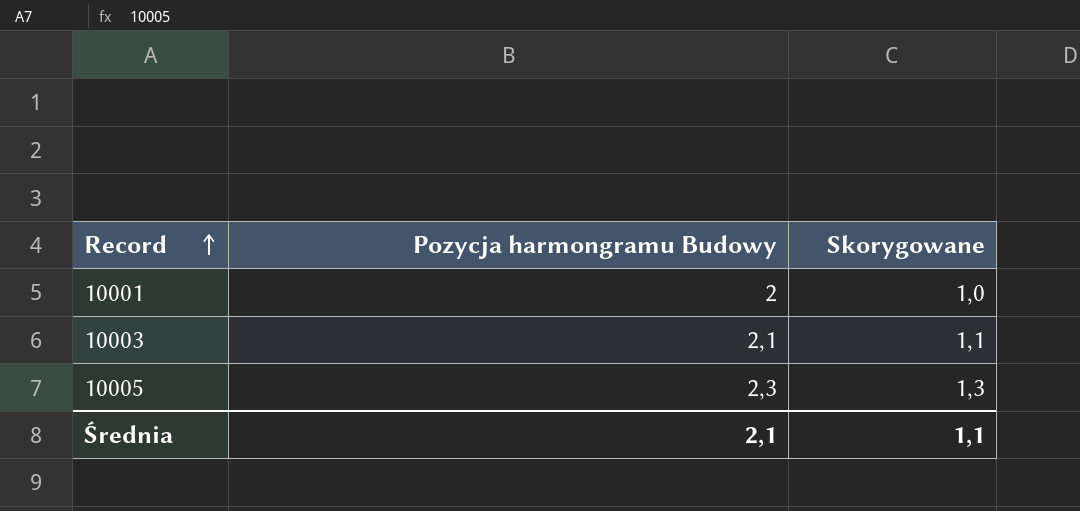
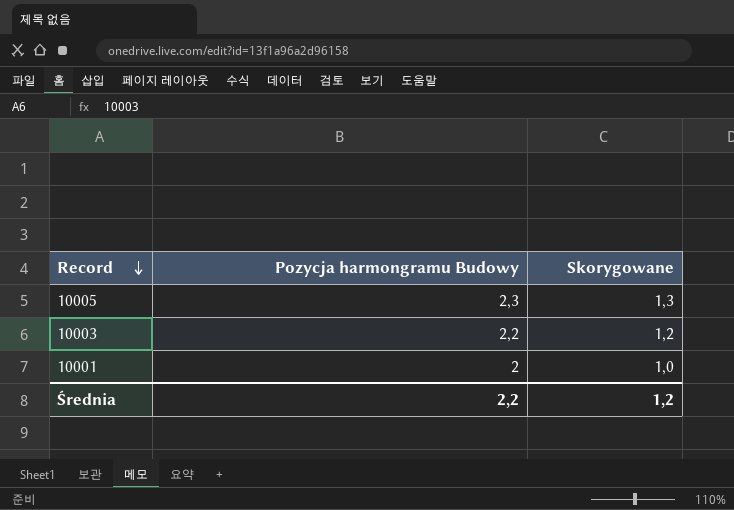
row order: Record ascending -> Record descending
10003 | Pozycja harmongramu Budowy: 2,1 -> 2,2
10003 | Skorygowane: 1,1 -> 1,2
Średnia | Pozycja harmongramu Budowy: 2,1 -> 2,2
Średnia | Skorygowane: 1,1 -> 1,2

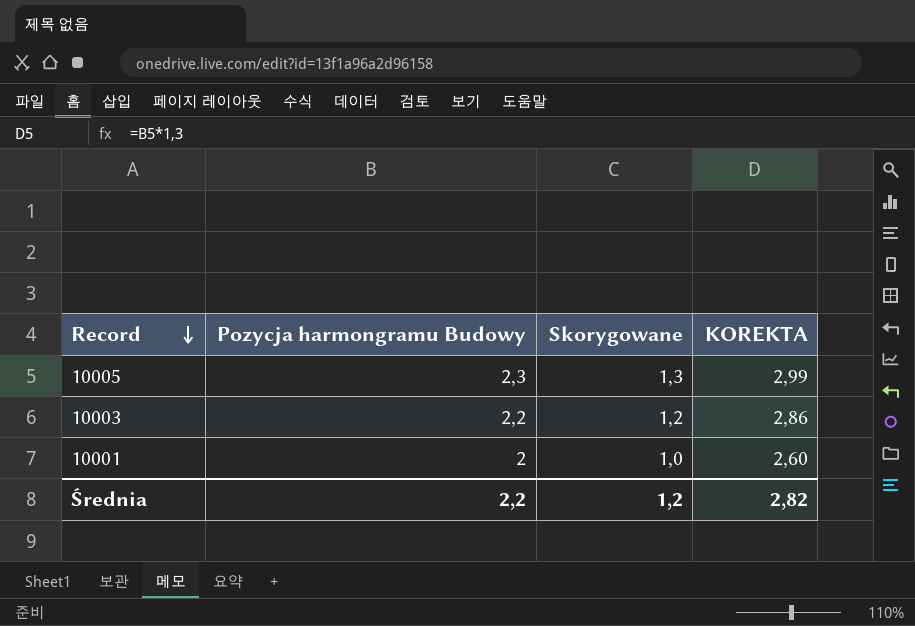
column KOREKTA | formula: none -> [Pozycja harmongramu Budowy] * 1,3

